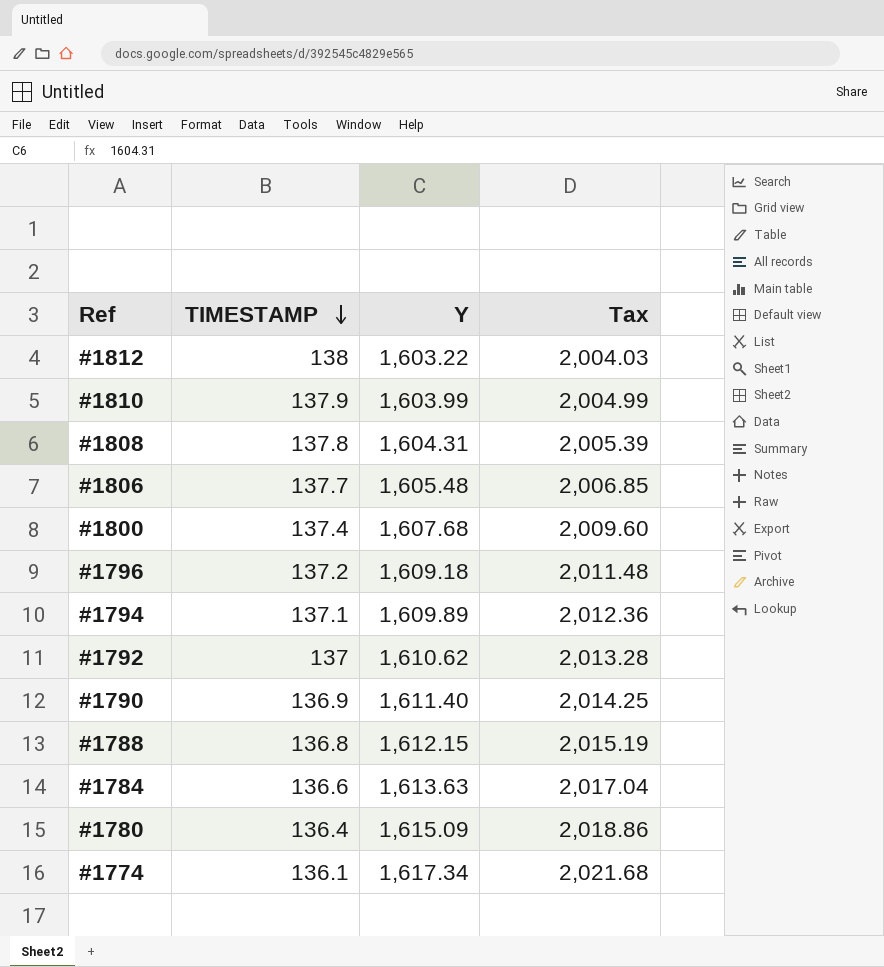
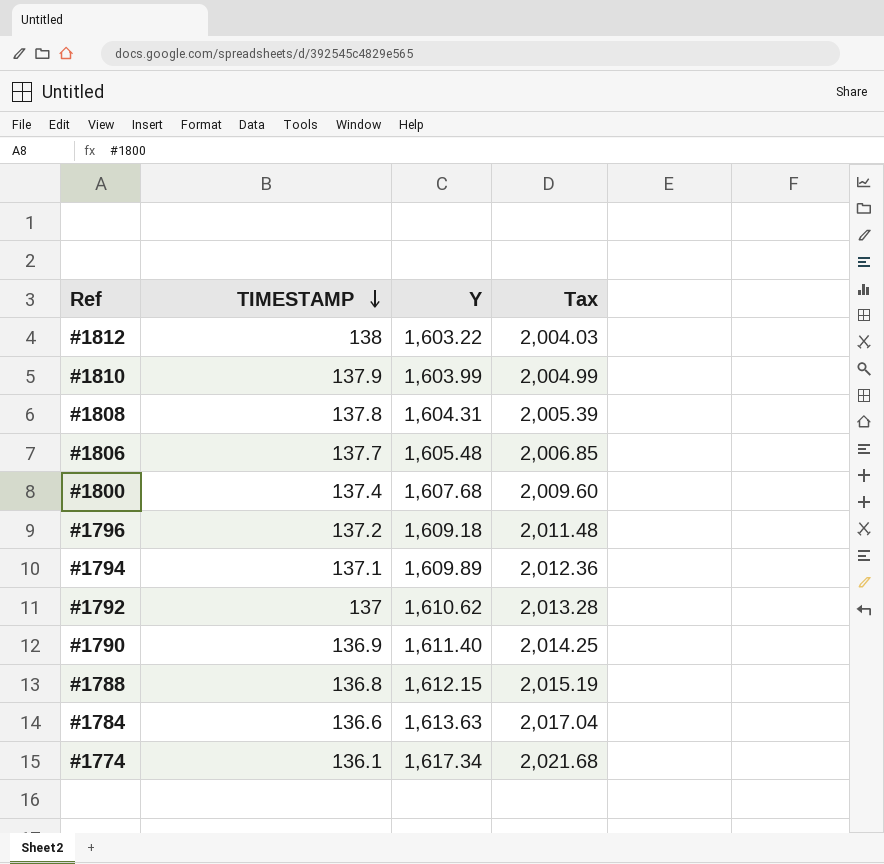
row #1780: 136.4 | 1,615.09 | 2,018.86 -> none

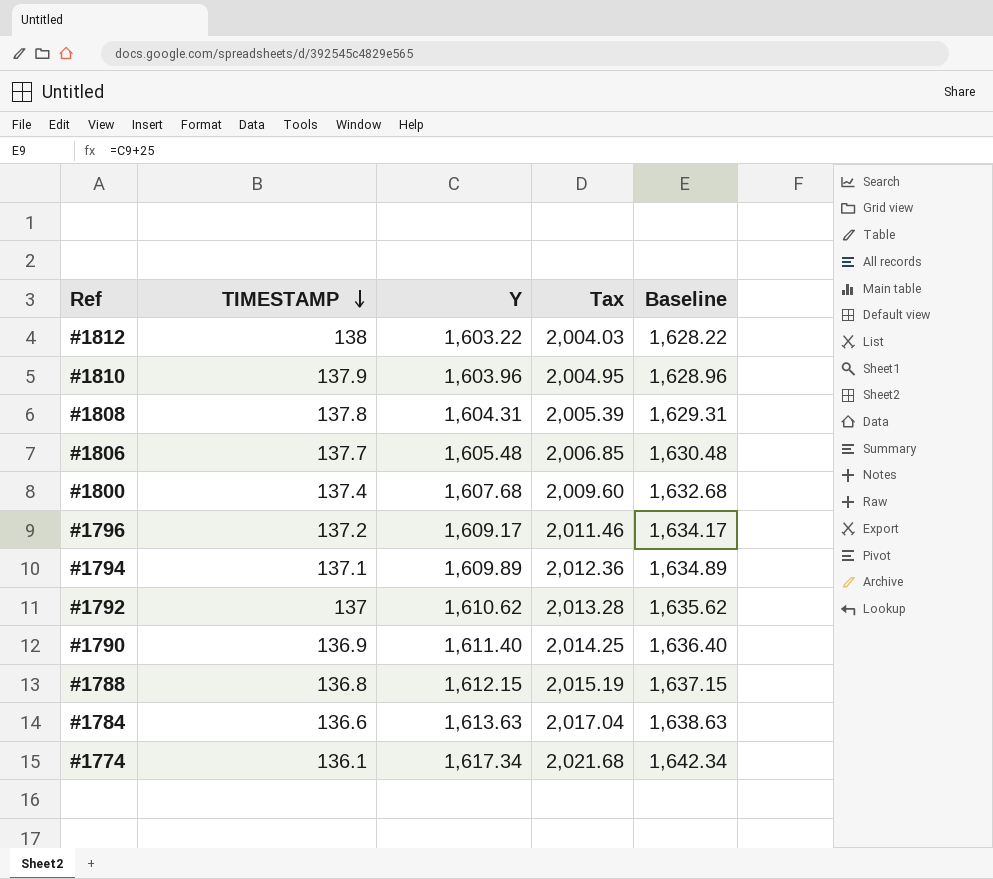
column Baseline | formula: none -> [Y] + 25
#1810 | Y: 1,603.99 -> 1,603.96
#1810 | Tax: 2,004.99 -> 2,004.95
#1796 | Y: 1,609.18 -> 1,609.17
#1796 | Tax: 2,011.48 -> 2,011.46

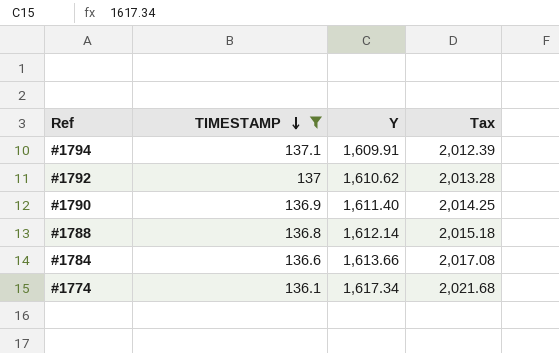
filter: none -> TIMESTAMP <= 137.1
column Baseline | formula: [Y] + 25 -> none
#1794 | Y: 1,609.89 -> 1,609.91
#1794 | Tax: 2,012.36 -> 2,012.39
#1788 | Y: 1,612.15 -> 1,612.14
#1788 | Tax: 2,015.19 -> 2,015.18
#1784 | Y: 1,613.63 -> 1,613.66
#1784 | Tax: 2,017.04 -> 2,017.08

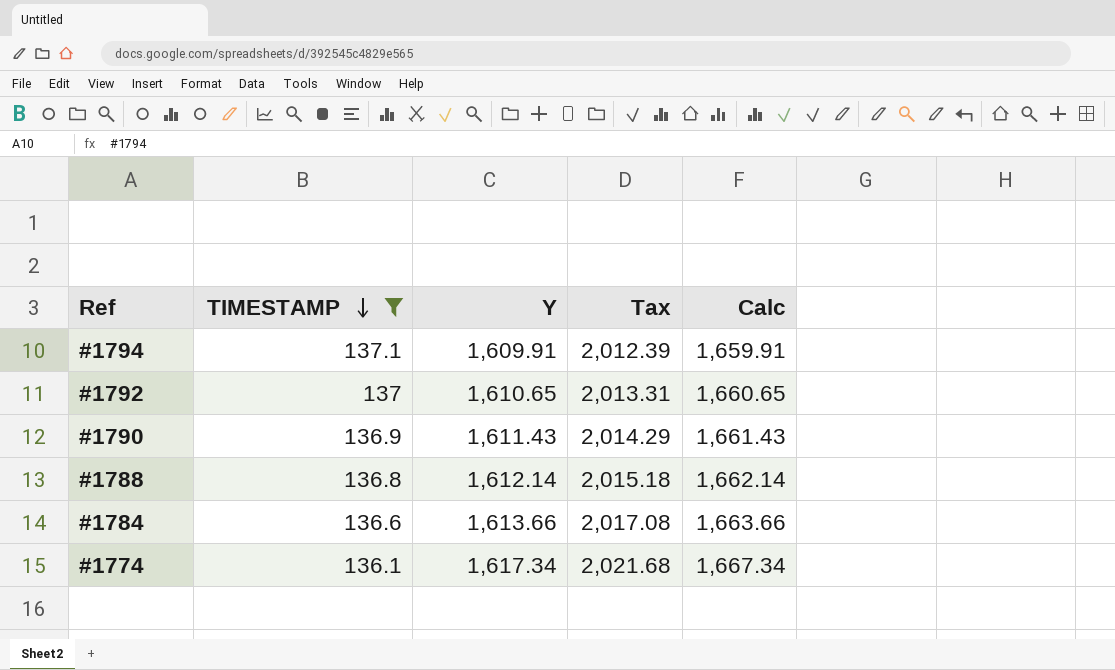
column Calc | formula: none -> [Y] + 50
#1792 | Y: 1,610.62 -> 1,610.65
#1792 | Tax: 2,013.28 -> 2,013.31
#1790 | Y: 1,611.40 -> 1,611.43
#1790 | Tax: 2,014.25 -> 2,014.29

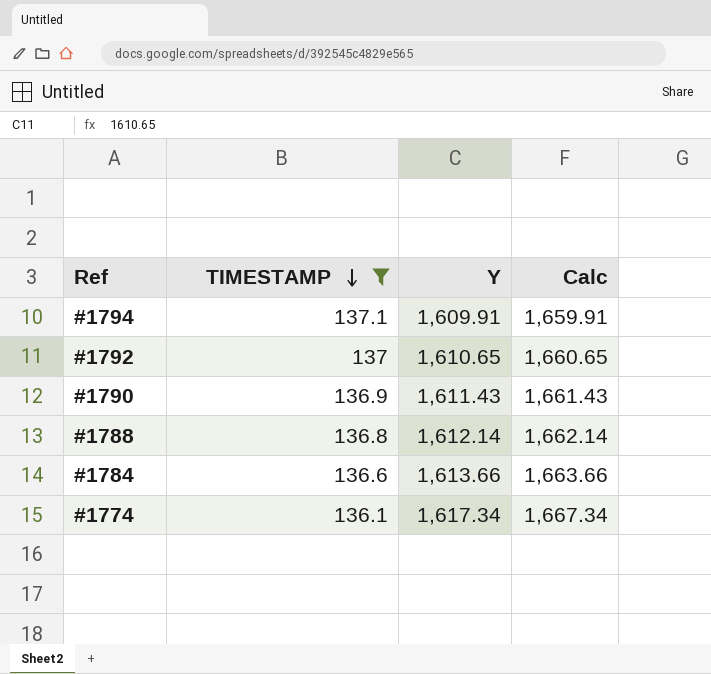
column Tax | formula: [Y] * 1.25 -> none

